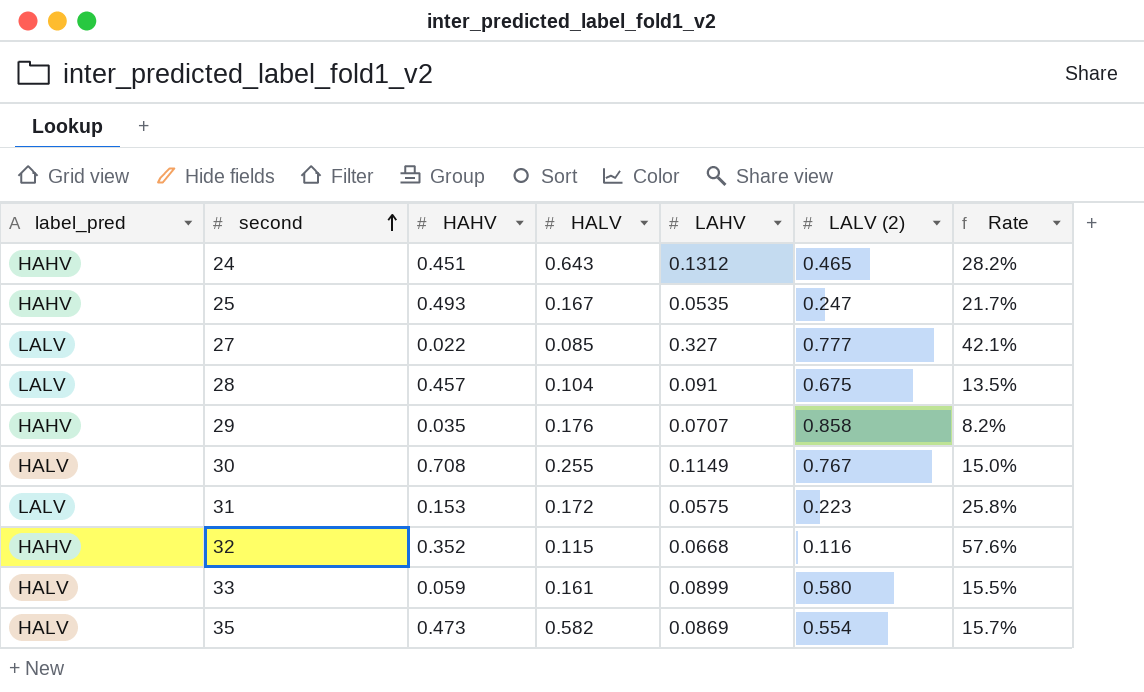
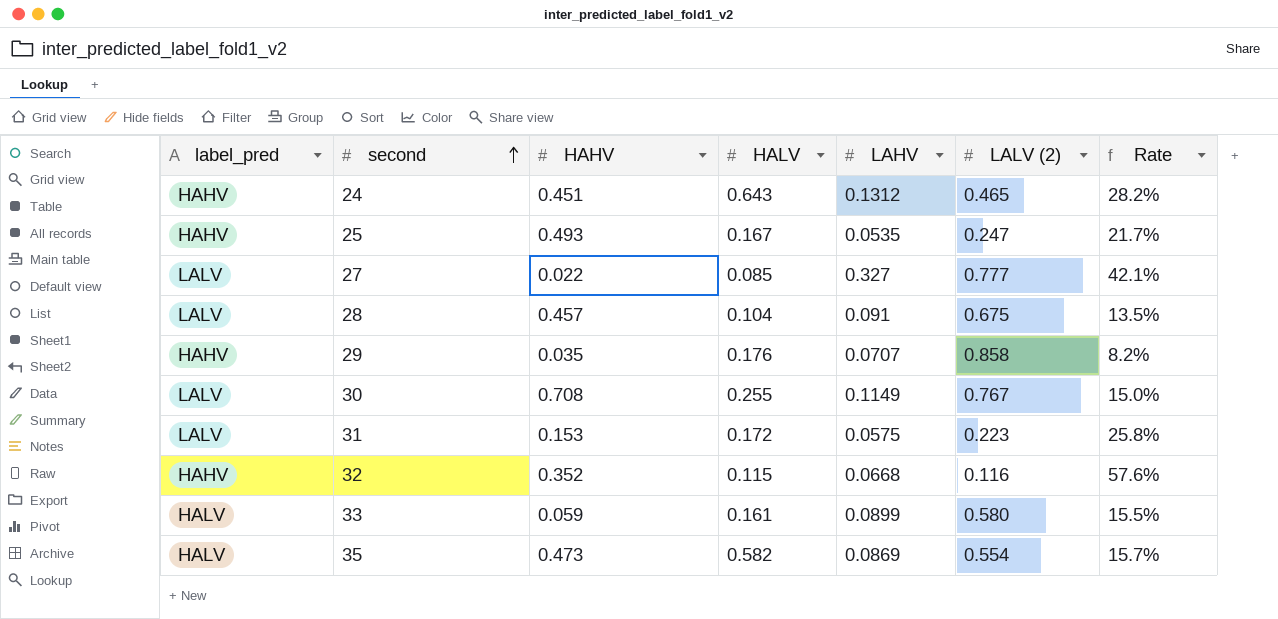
30 | label_pred: HALV -> LALV

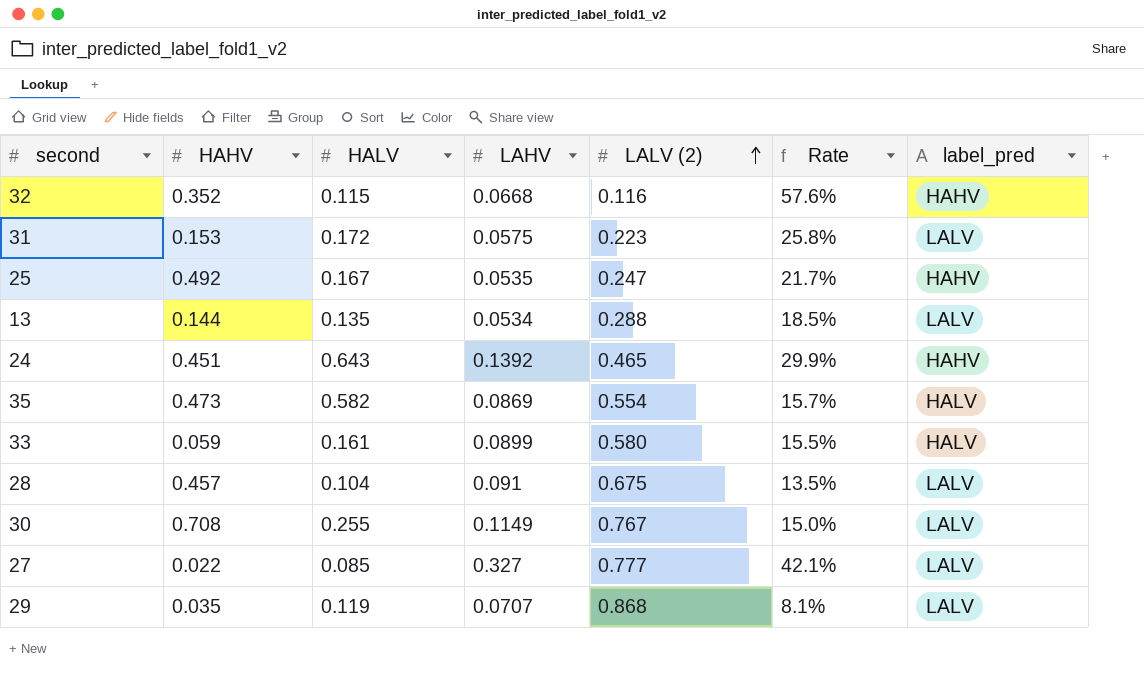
row order: second ascending -> LALV (2) ascending
column label_pred | position: 1 -> 7
25 | HAHV: 0.493 -> 0.492
row 13: none -> 0.144 | 0.135 | 0.0534 | 0.288 | 18.5% | LALV
24 | LAHV: 0.1312 -> 0.1392
24 | Rate: 28.2% -> 29.9%
29 | HALV: 0.176 -> 0.119
29 | LALV (2): 0.858 -> 0.868
29 | Rate: 8.2% -> 8.1%
29 | label_pred: HAHV -> LALV

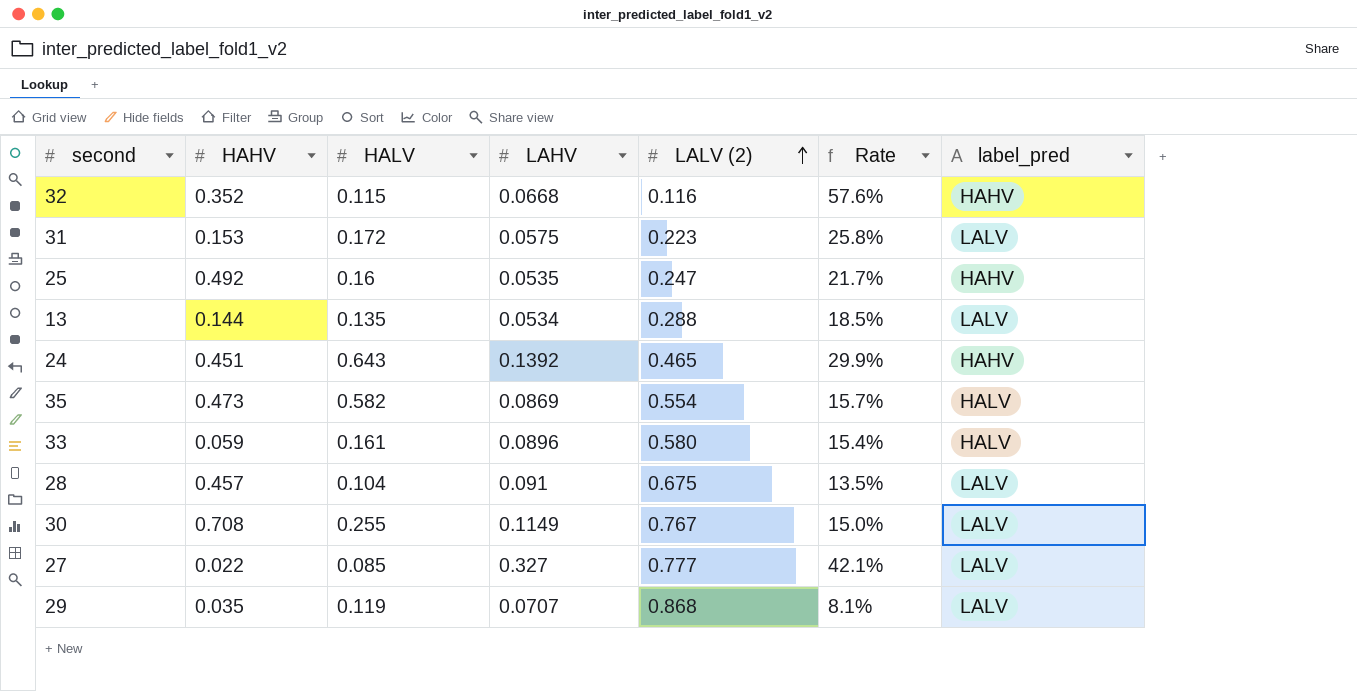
25 | HALV: 0.167 -> 0.16
33 | LAHV: 0.0899 -> 0.0896
33 | Rate: 15.5% -> 15.4%

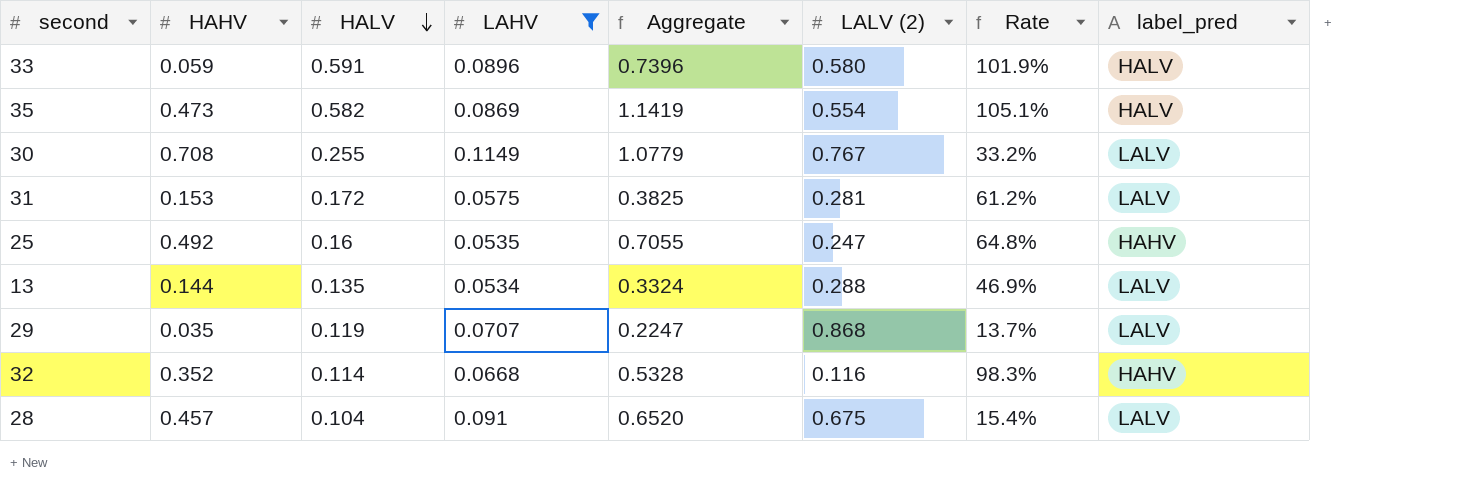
filter: none -> LAHV <= 0.1149
row order: LALV (2) ascending -> HALV descending
column Aggregate | formula: none -> [HAHV] + [HALV] + [LAHV]
column Rate | formula: [LAHV] / [LALV (2)] -> [HALV] / [LALV (2)]
33 | HALV: 0.161 -> 0.591
31 | LALV (2): 0.223 -> 0.281
32 | HALV: 0.115 -> 0.114

